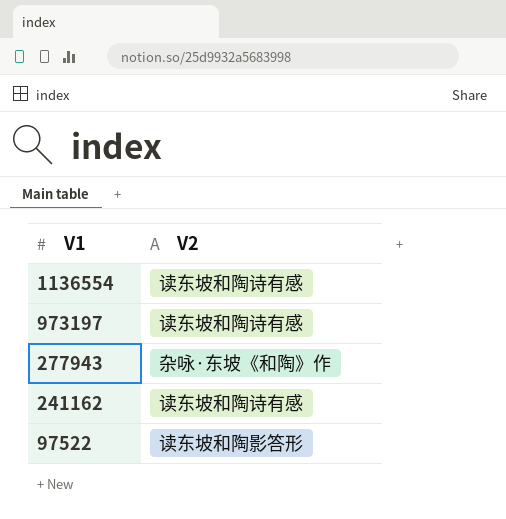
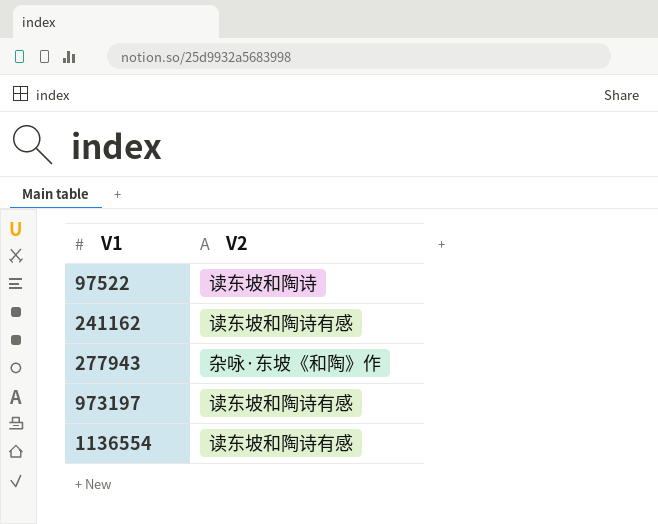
row order: V1 descending -> V1 ascending
97522 | V2: 读东坡和陶影答形 -> 读东坡和陶诗

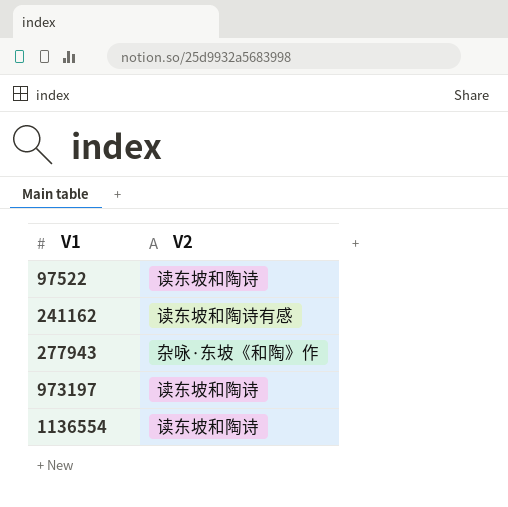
973197 | V2: 读东坡和陶诗有感 -> 读东坡和陶诗
1136554 | V2: 读东坡和陶诗有感 -> 读东坡和陶诗

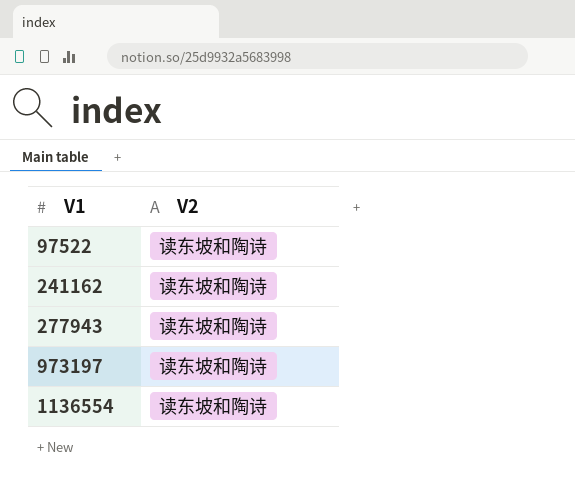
241162 | V2: 读东坡和陶诗有感 -> 读东坡和陶诗
277943 | V2: 杂咏·东坡《和陶》作 -> 读东坡和陶诗

